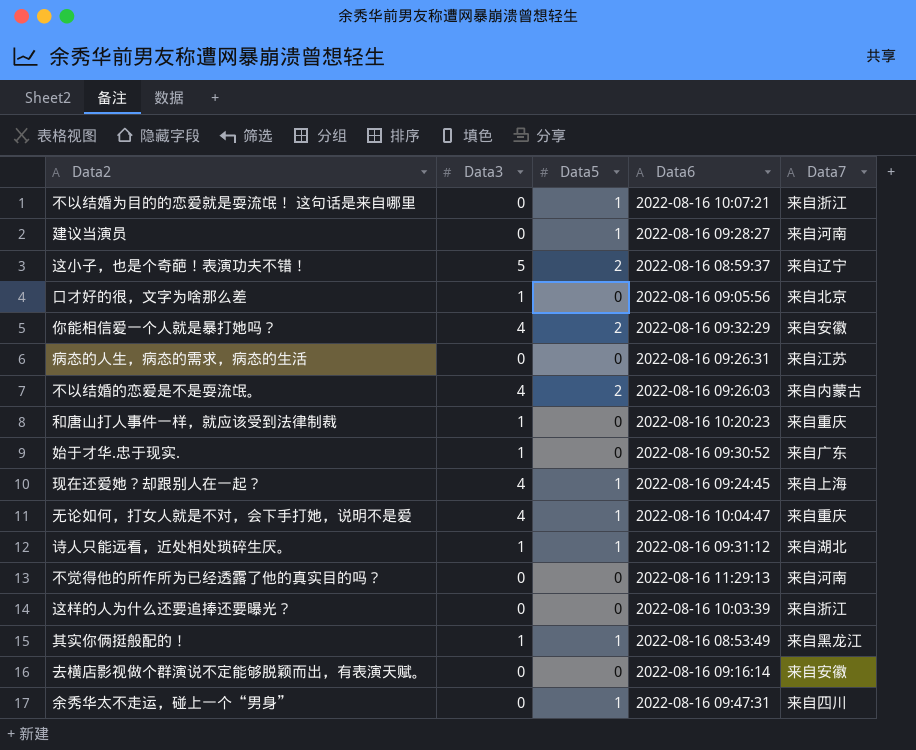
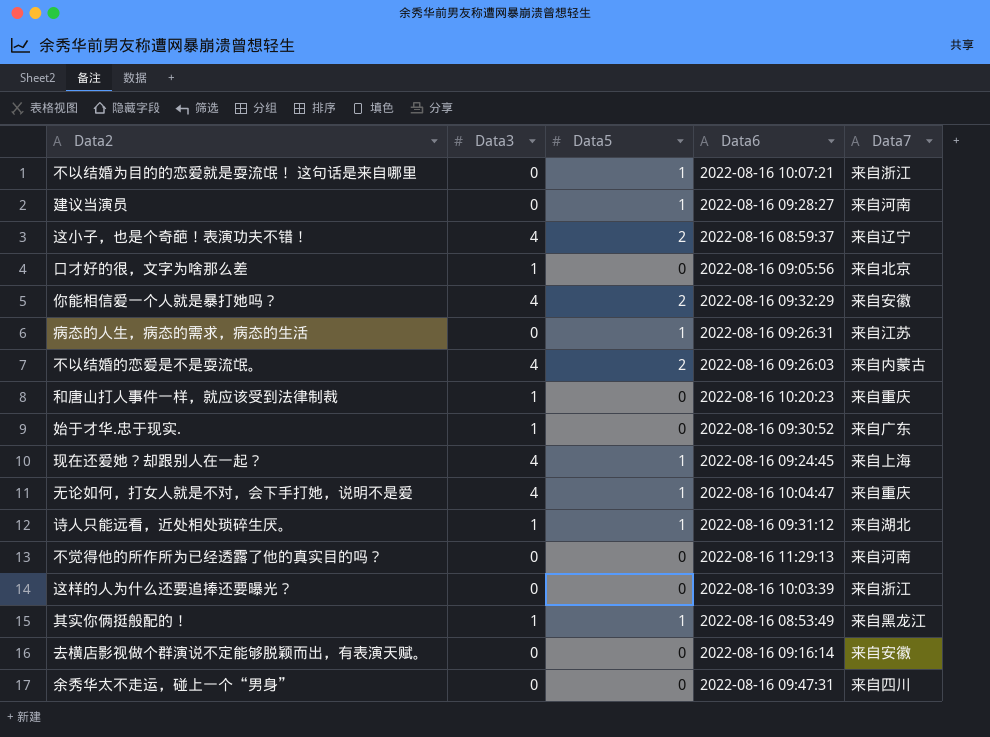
这小子，也是个奇葩！表演功夫不错！ | Data3: 5 -> 4
病态的人生，病态的需求，病态的生活 | Data5: 0 -> 1
余秀华太不走运，碰上一个“男身” | Data5: 1 -> 0

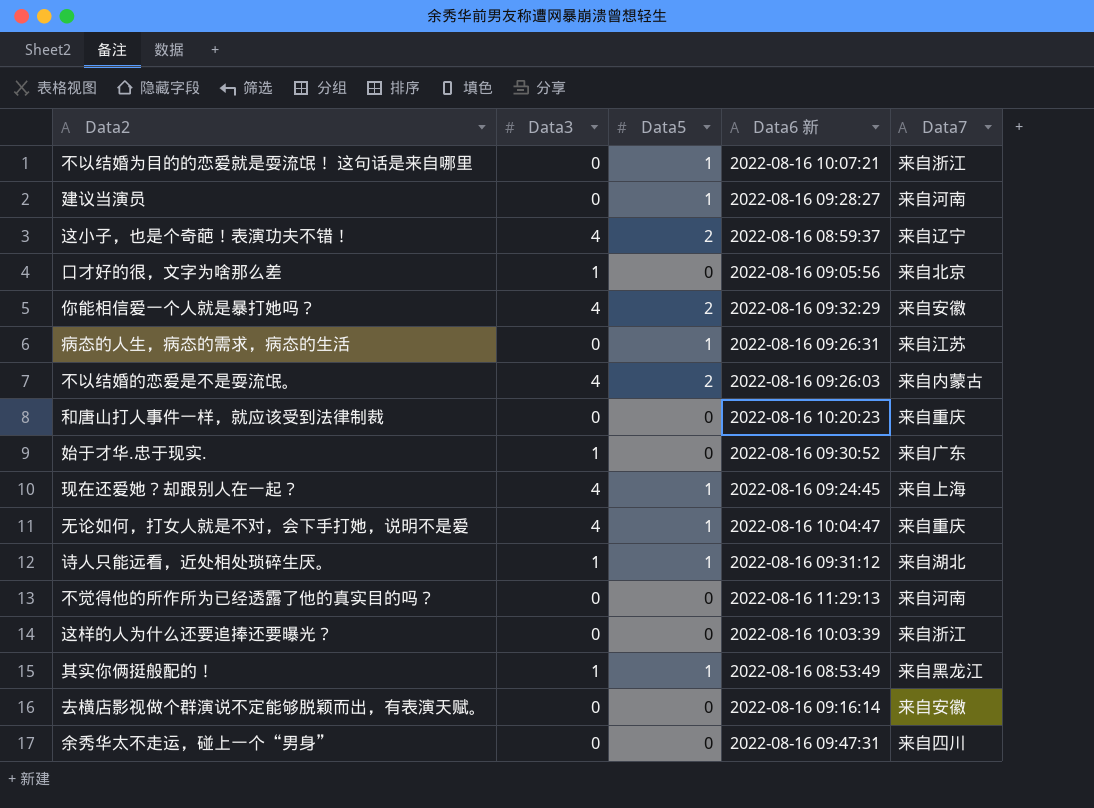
column name: Data6 -> Data6 新
和唐山打人事件一样，就应该受到法律制裁 | Data3: 1 -> 0

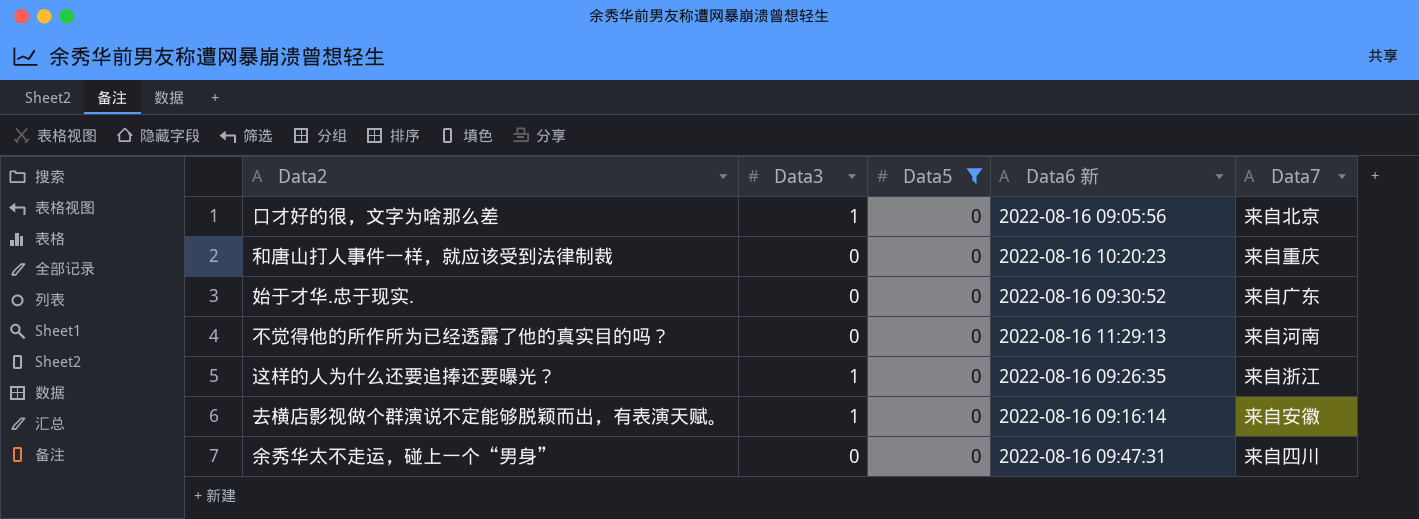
filter: none -> Data5 = 0
始于才华.忠于现实. | Data3: 1 -> 0
这样的人为什么还要追捧还要曝光？ | Data3: 0 -> 1
这样的人为什么还要追捧还要曝光？ | Data6 新: 2022-08-16 10:03:39 -> 2022-08-16 09:26:35
去横店影视做个群演说不定能够脱颖而出，有表演天赋。 | Data3: 0 -> 1

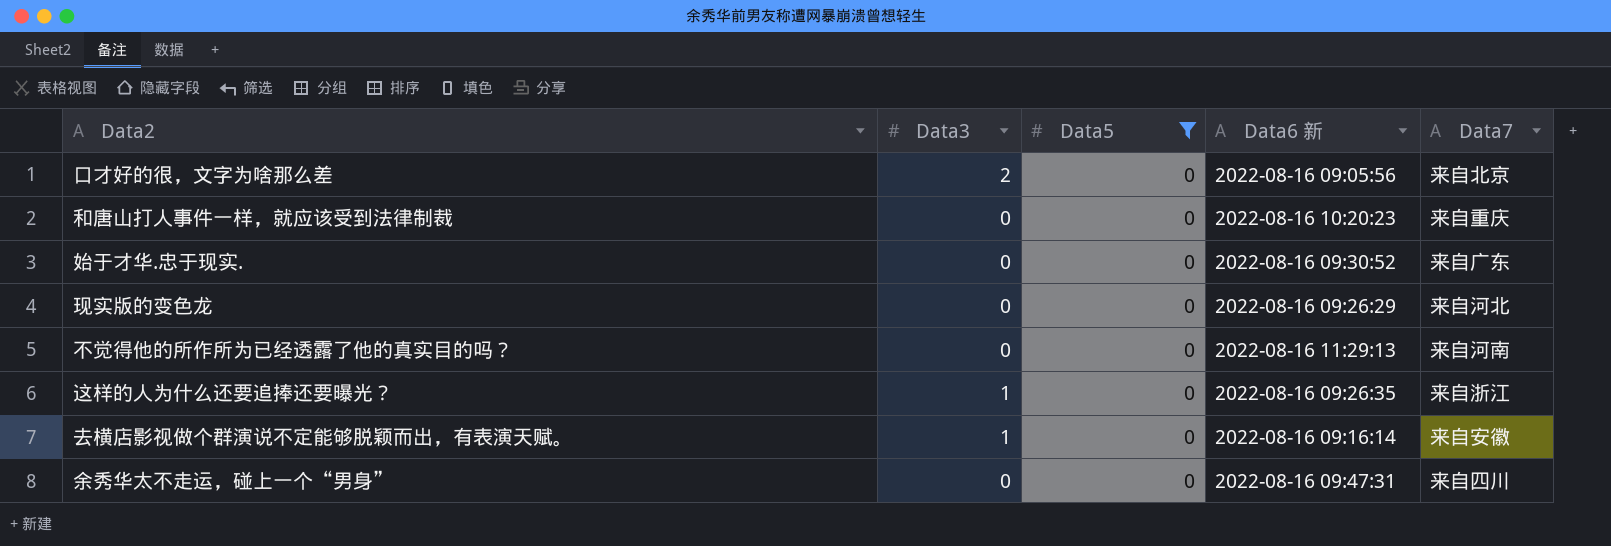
口才好的很，文字为啥那么差 | Data3: 1 -> 2
row 现实版的变色龙: none -> 0 | 0 | 2022-08-16 09:26:29 | 来自河北

